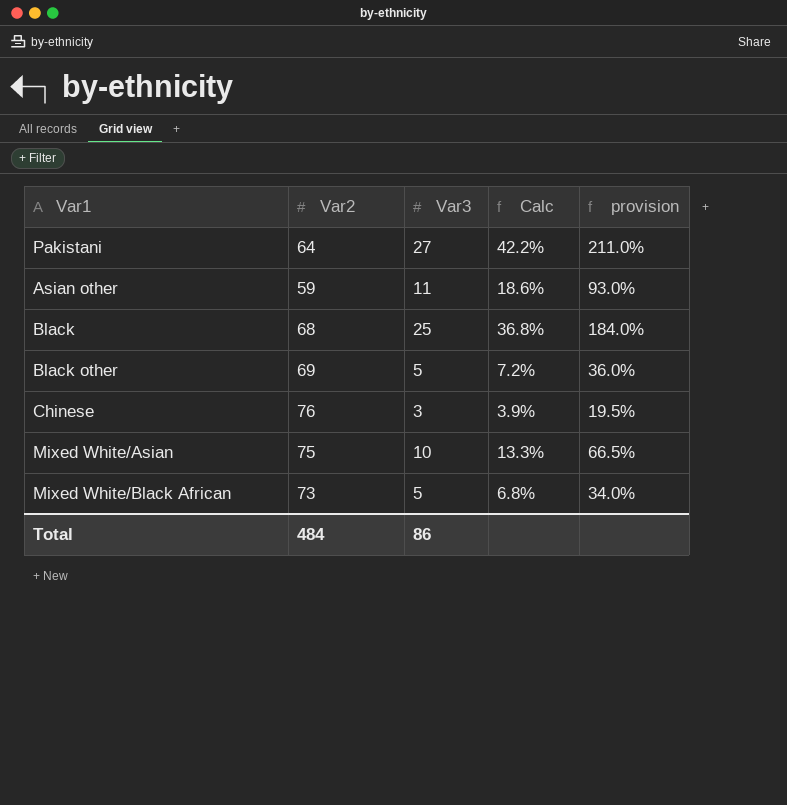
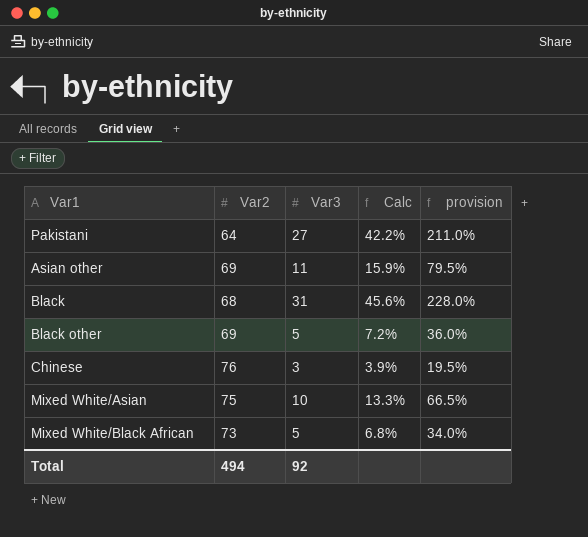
Asian other | Var2: 59 -> 69
Asian other | Calc: 18.6% -> 15.9%
Asian other | provision: 93.0% -> 79.5%
Black | Var3: 25 -> 31
Black | Calc: 36.8% -> 45.6%
Black | provision: 184.0% -> 228.0%
Total | Var2: 484 -> 494
Total | Var3: 86 -> 92

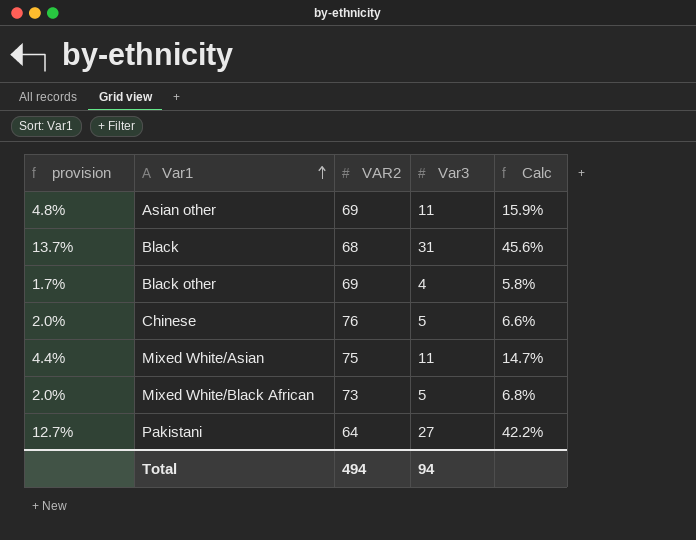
row order: none -> Var1 ascending
column provision | formula: [Calc] * 5 -> [Calc] * 0.3
column provision | position: 5 -> 1
column name: Var2 -> VAR2
Black other | Var3: 5 -> 4
Black other | Calc: 7.2% -> 5.8%
Chinese | Var3: 3 -> 5
Chinese | Calc: 3.9% -> 6.6%
Mixed White/Asian | Var3: 10 -> 11
Mixed White/Asian | Calc: 13.3% -> 14.7%
Total | Var3: 92 -> 94

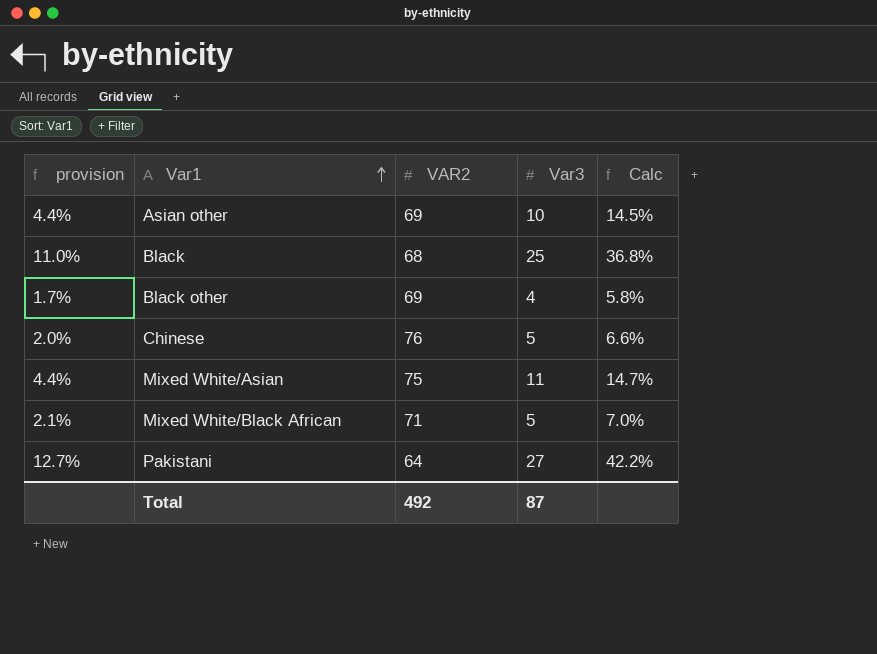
Asian other | provision: 4.8% -> 4.4%
Asian other | Var3: 11 -> 10
Asian other | Calc: 15.9% -> 14.5%
Black | provision: 13.7% -> 11.0%
Black | Var3: 31 -> 25
Black | Calc: 45.6% -> 36.8%
Mixed White/Black African | provision: 2.0% -> 2.1%
Mixed White/Black African | VAR2: 73 -> 71
Mixed White/Black African | Calc: 6.8% -> 7.0%
Total | VAR2: 494 -> 492
Total | Var3: 94 -> 87

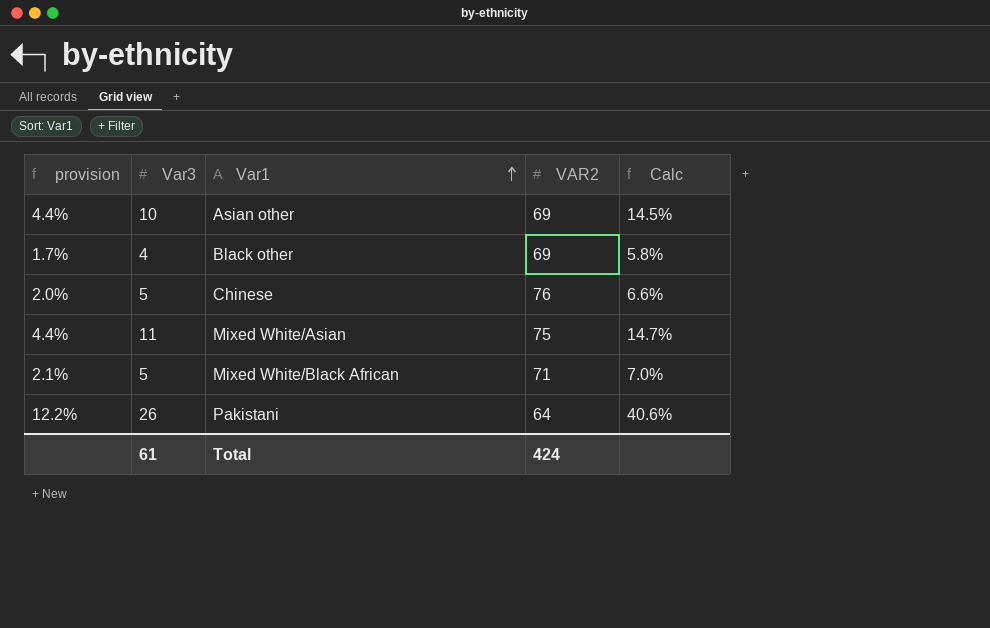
column Var3 | position: 4 -> 2
row Black: 11.0% | 68 | 25 | 36.8% -> none
Pakistani | provision: 12.7% -> 12.2%
Pakistani | Var3: 27 -> 26
Pakistani | Calc: 42.2% -> 40.6%
Total | Var3: 87 -> 61
Total | VAR2: 492 -> 424

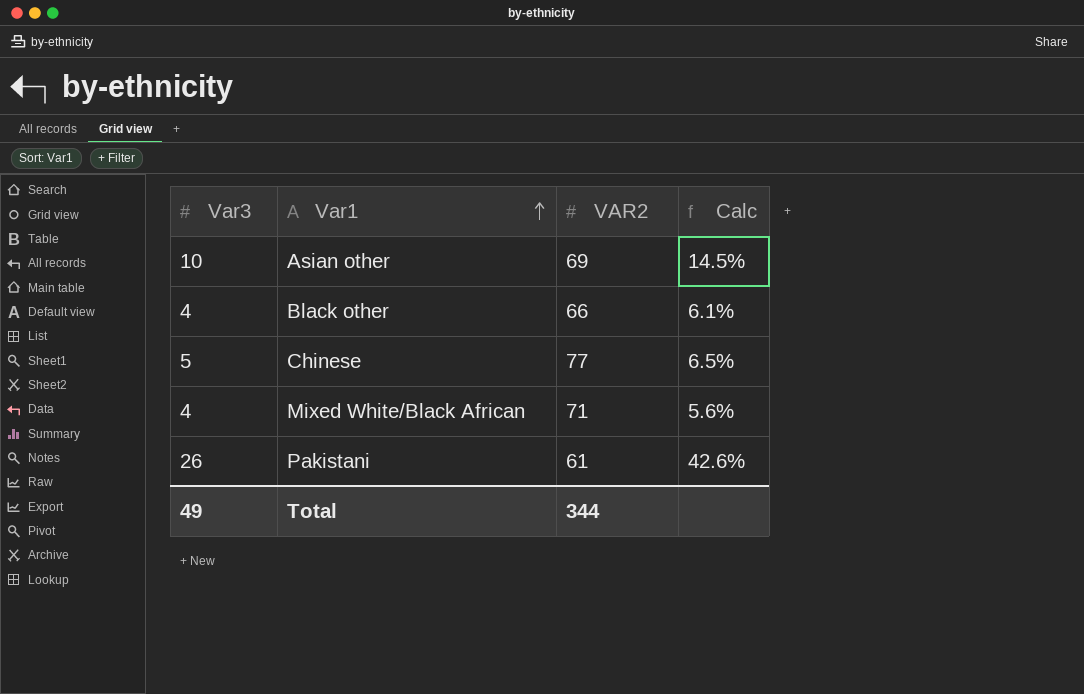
column provision | formula: [Calc] * 0.3 -> none
row Mixed White/Asian: 4.4% | 11 | 75 | 14.7% -> none
Black other | VAR2: 69 -> 66
Black other | Calc: 5.8% -> 6.1%
Chinese | VAR2: 76 -> 77
Chinese | Calc: 6.6% -> 6.5%
Mixed White/Black African | Var3: 5 -> 4
Mixed White/Black African | Calc: 7.0% -> 5.6%
Pakistani | VAR2: 64 -> 61
Pakistani | Calc: 40.6% -> 42.6%
Total | Var3: 61 -> 49
Total | VAR2: 424 -> 344

